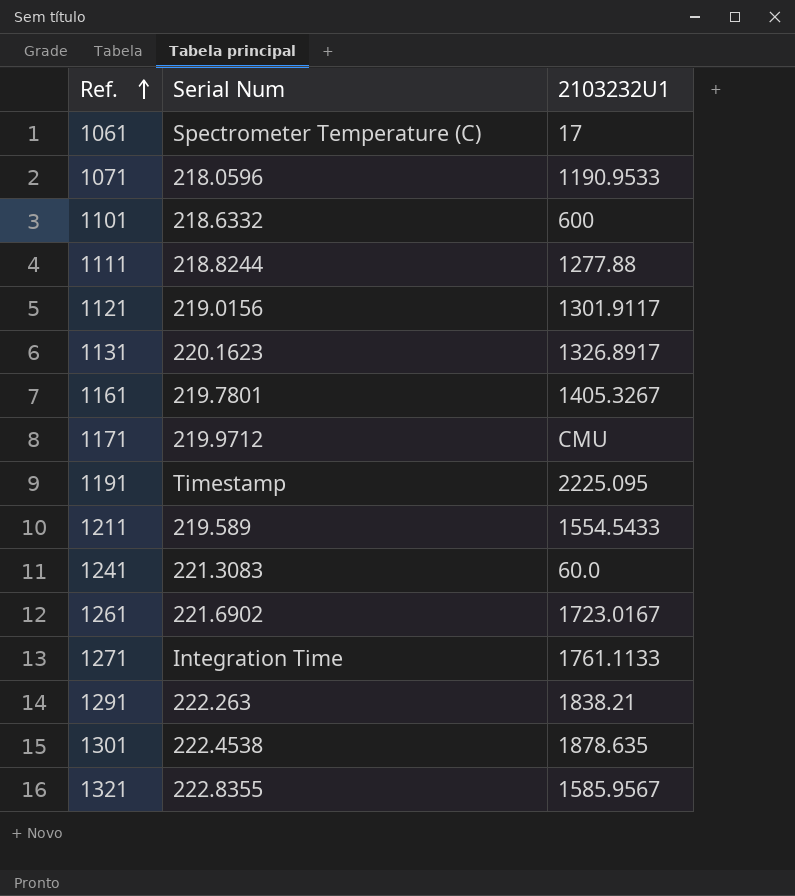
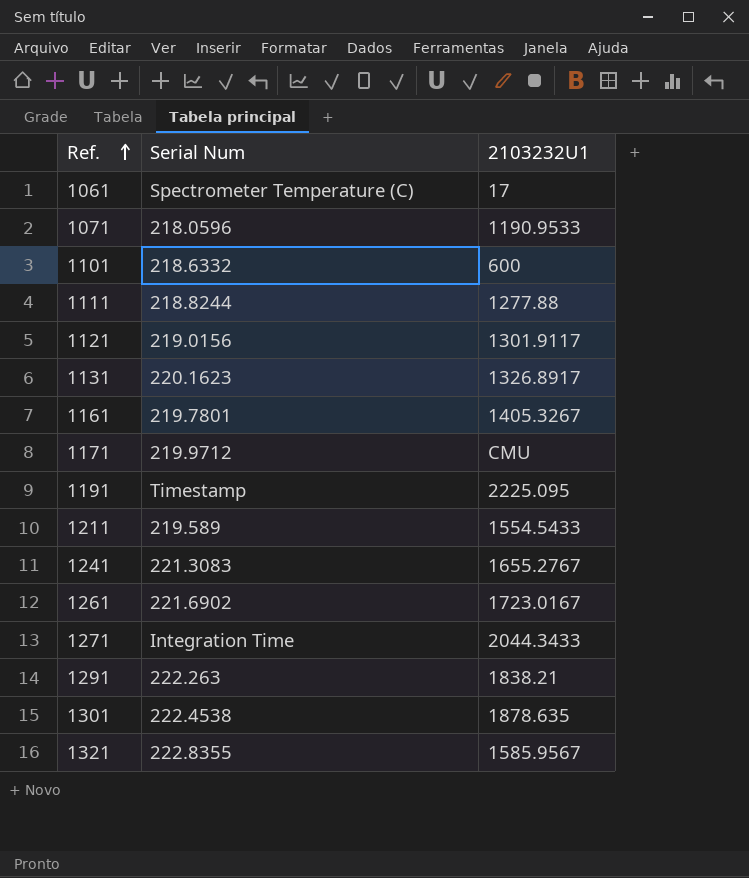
1241 | 2103232U1: 60.0 -> 1655.2767
1271 | 2103232U1: 1761.1133 -> 2044.3433

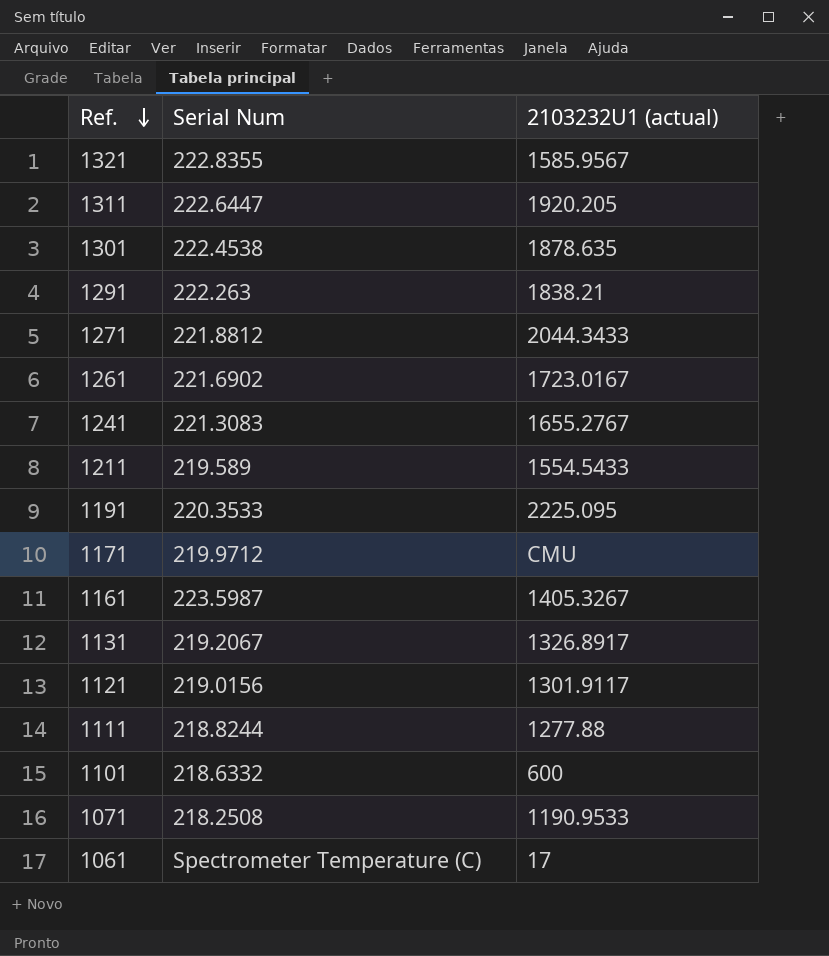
row order: Ref. ascending -> Ref. descending
column name: 2103232U1 -> 2103232U1 (actual)
row 1311: none -> 222.6447 | 1920.205
1271 | Serial Num: Integration Time -> 221.8812
1191 | Serial Num: Timestamp -> 220.3533
1161 | Serial Num: 219.7801 -> 223.5987
1131 | Serial Num: 220.1623 -> 219.2067
1071 | Serial Num: 218.0596 -> 218.2508

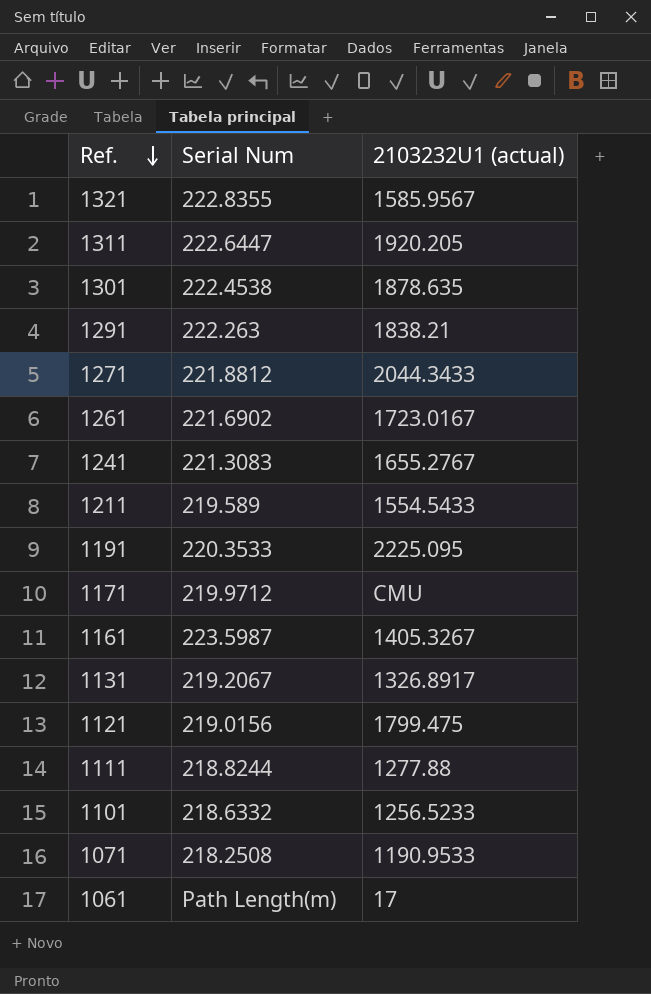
1121 | 2103232U1 (actual): 1301.9117 -> 1799.475
1101 | 2103232U1 (actual): 600 -> 1256.5233
1061 | Serial Num: Spectrometer Temperature (C) -> Path Length(m)

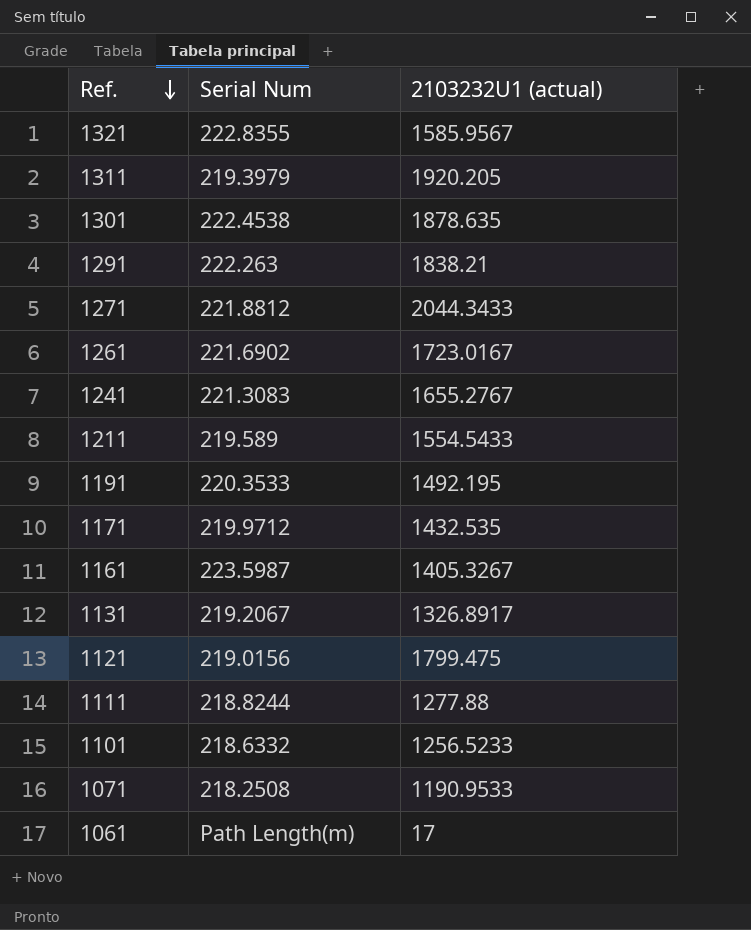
1311 | Serial Num: 222.6447 -> 219.3979
1191 | 2103232U1 (actual): 2225.095 -> 1492.195
1171 | 2103232U1 (actual): CMU -> 1432.535

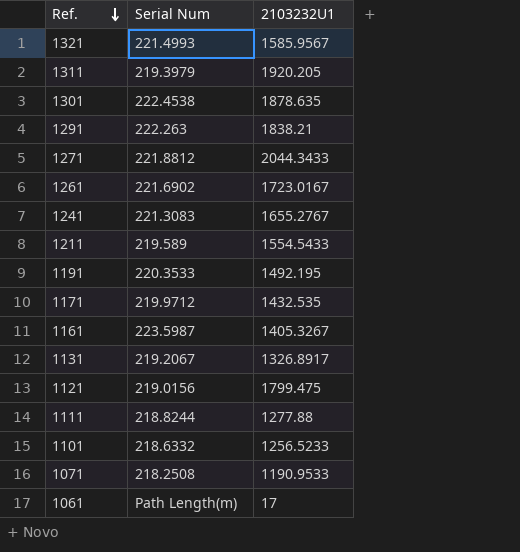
column name: 2103232U1 (actual) -> 2103232U1
1321 | Serial Num: 222.8355 -> 221.4993

